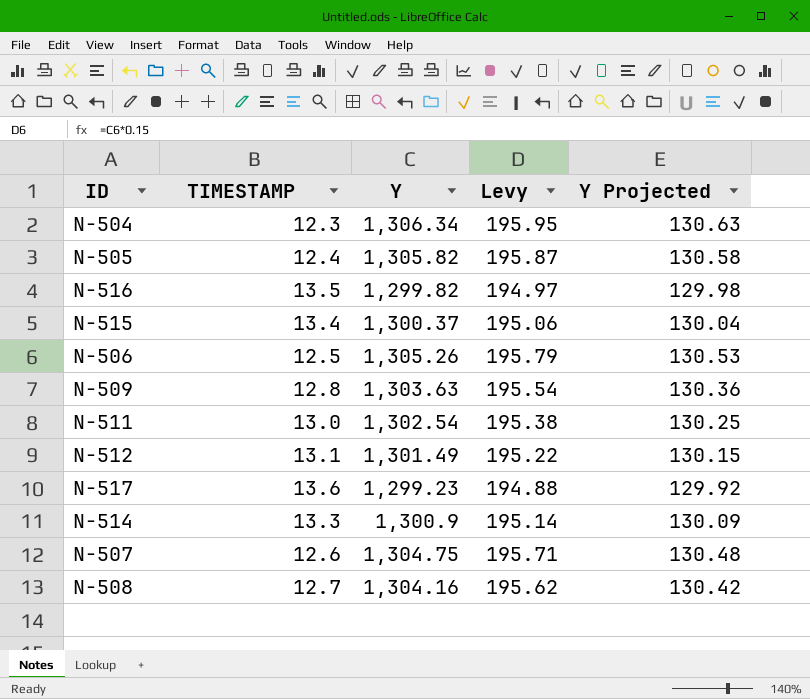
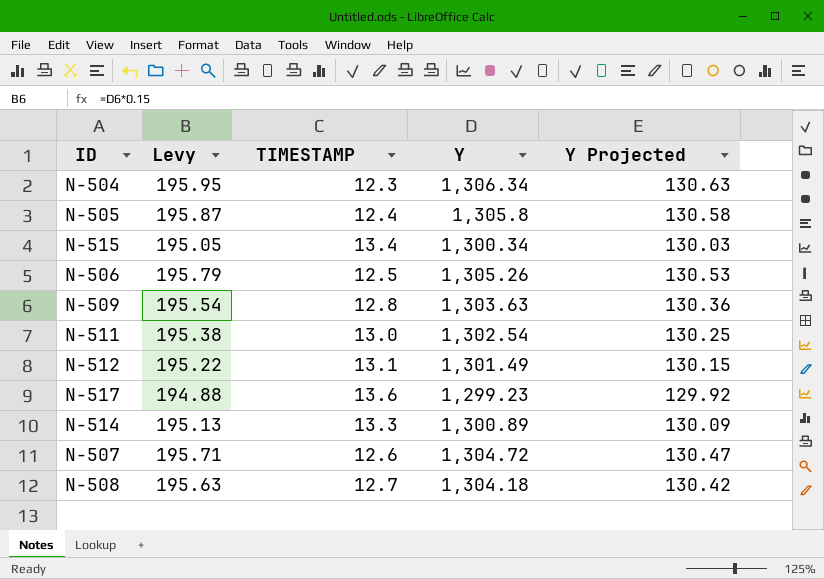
column Levy | position: 4 -> 2
row N-516: 13.5 | 1,299.82 | 194.97 | 129.98 -> none
N-505 | Y: 1,305.82 -> 1,305.8
N-515 | Levy: 195.06 -> 195.05
N-515 | Y: 1,300.37 -> 1,300.34
N-515 | Y Projected: 130.04 -> 130.03
N-514 | Levy: 195.14 -> 195.13
N-514 | Y: 1,300.9 -> 1,300.89
N-507 | Y: 1,304.75 -> 1,304.72
N-507 | Y Projected: 130.48 -> 130.47
N-508 | Levy: 195.62 -> 195.63
N-508 | Y: 1,304.16 -> 1,304.18

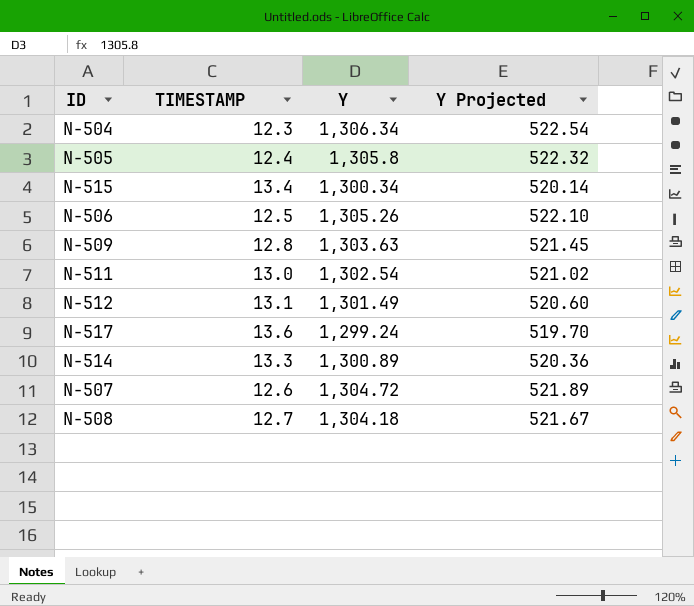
column Levy | formula: [Y] * 0.15 -> none
column Y Projected | formula: [Y] * 0.1 -> [Y] * 0.4
N-517 | Y: 1,299.23 -> 1,299.24

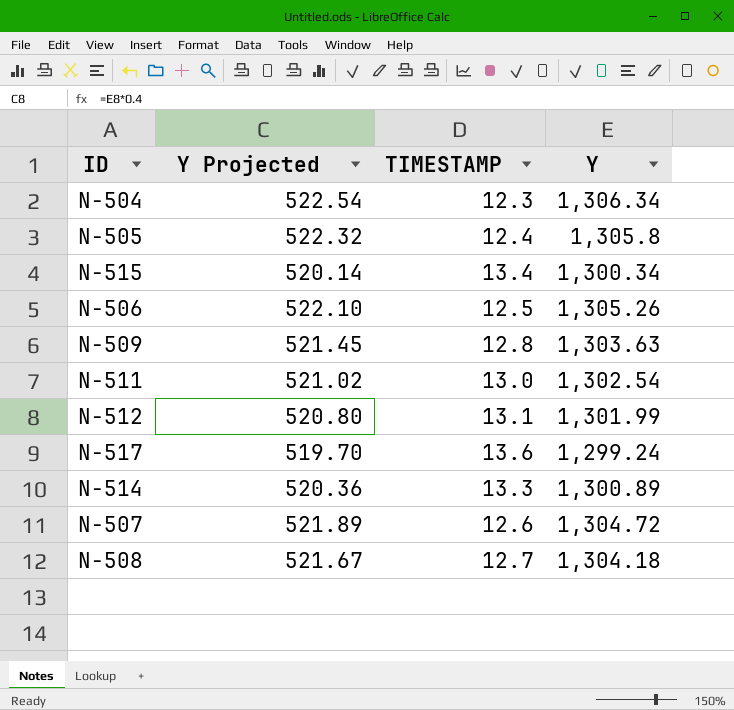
column Y Projected | position: 4 -> 2
N-512 | Y Projected: 520.60 -> 520.80
N-512 | Y: 1,301.49 -> 1,301.99

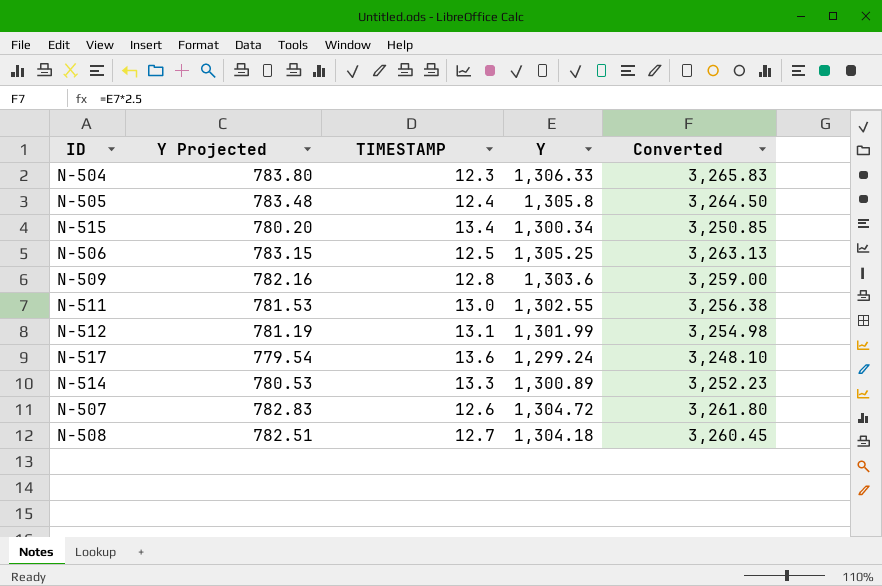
column Y Projected | formula: [Y] * 0.4 -> [Y] * 0.6
column Converted | formula: none -> [Y] * 2.5
N-504 | Y: 1,306.34 -> 1,306.33
N-506 | Y: 1,305.26 -> 1,305.25
N-509 | Y: 1,303.63 -> 1,303.6
N-511 | Y: 1,302.54 -> 1,302.55

